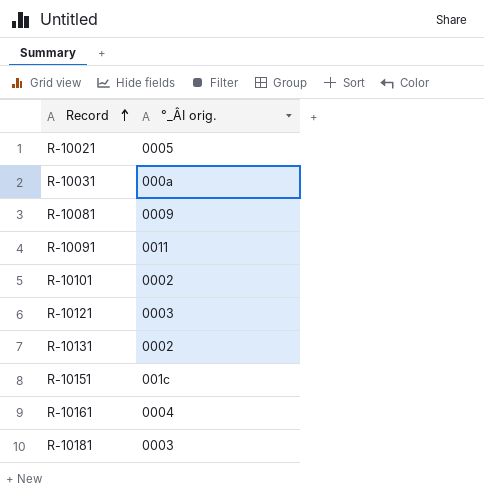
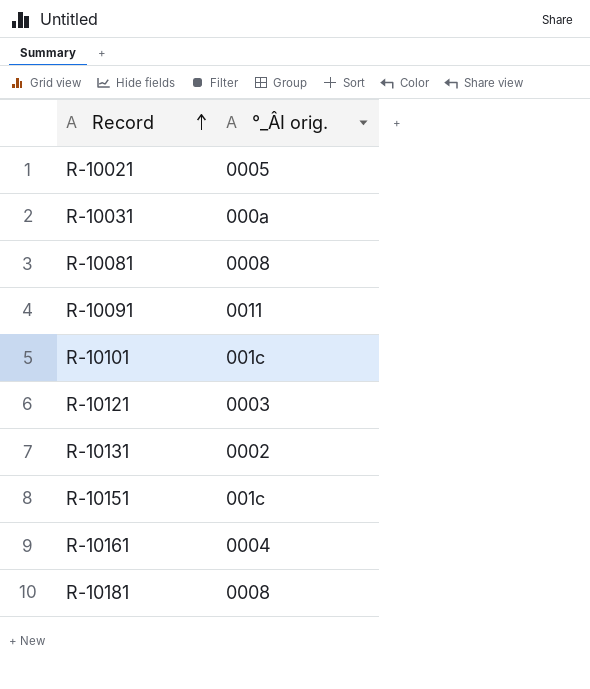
R-10081 | °_ÂI orig.: 0009 -> 0008
R-10101 | °_ÂI orig.: 0002 -> 001c
R-10181 | °_ÂI orig.: 0003 -> 0008

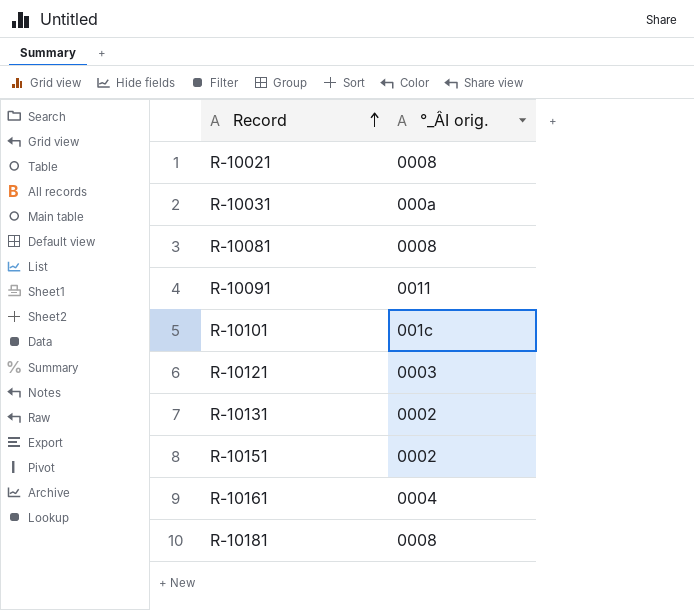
R-10021 | °_ÂI orig.: 0005 -> 0008
R-10151 | °_ÂI orig.: 001c -> 0002

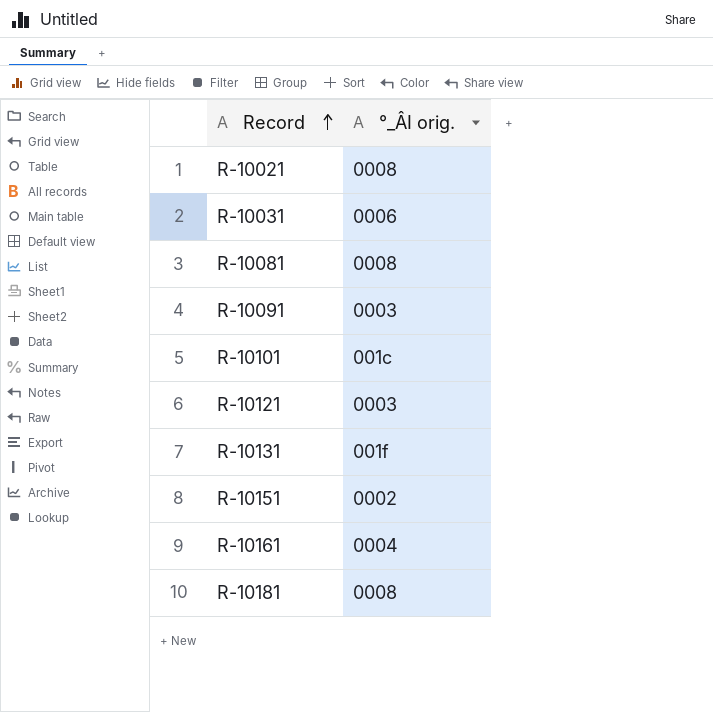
R-10031 | °_ÂI orig.: 000a -> 0006
R-10091 | °_ÂI orig.: 0011 -> 0003
R-10131 | °_ÂI orig.: 0002 -> 001f

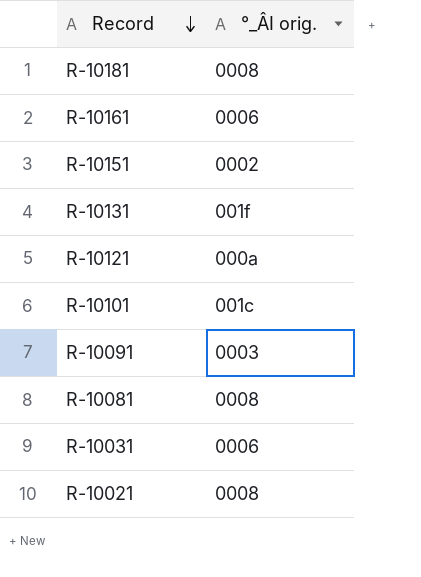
row order: Record ascending -> Record descending
R-10161 | °_ÂI orig.: 0004 -> 0006
R-10121 | °_ÂI orig.: 0003 -> 000a

